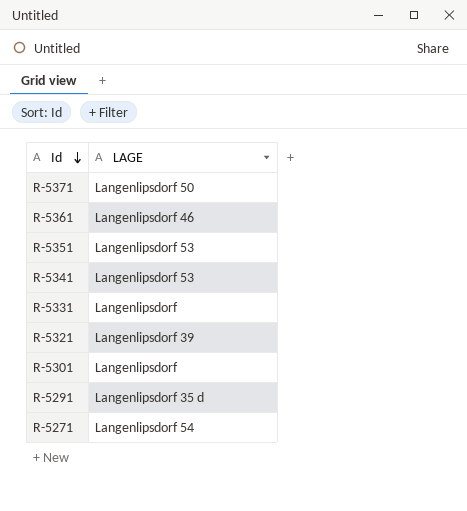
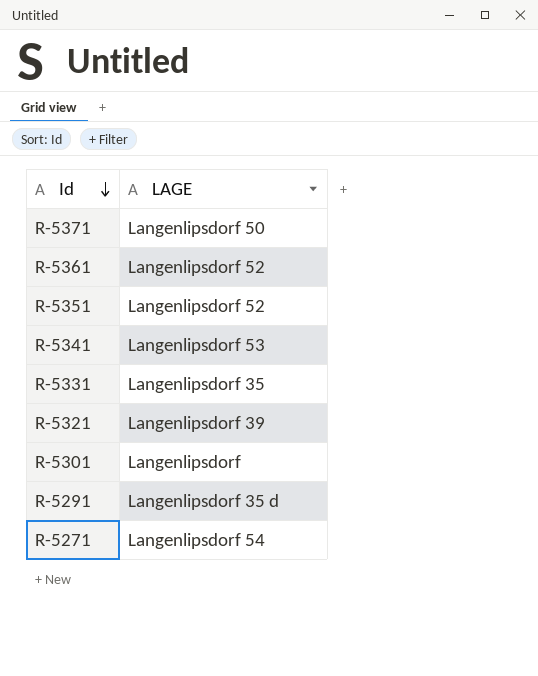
R-5361 | LAGE: Langenlipsdorf 46 -> Langenlipsdorf 52
R-5351 | LAGE: Langenlipsdorf 53 -> Langenlipsdorf 52
R-5331 | LAGE: Langenlipsdorf -> Langenlipsdorf 35

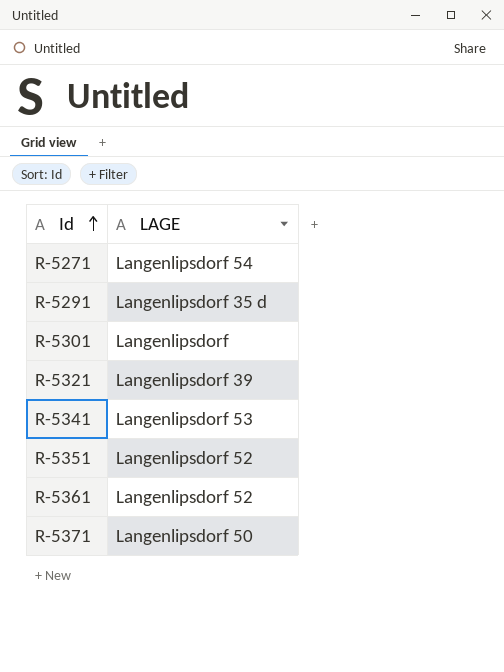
row order: Id descending -> Id ascending
row R-5331: Langenlipsdorf 35 -> none

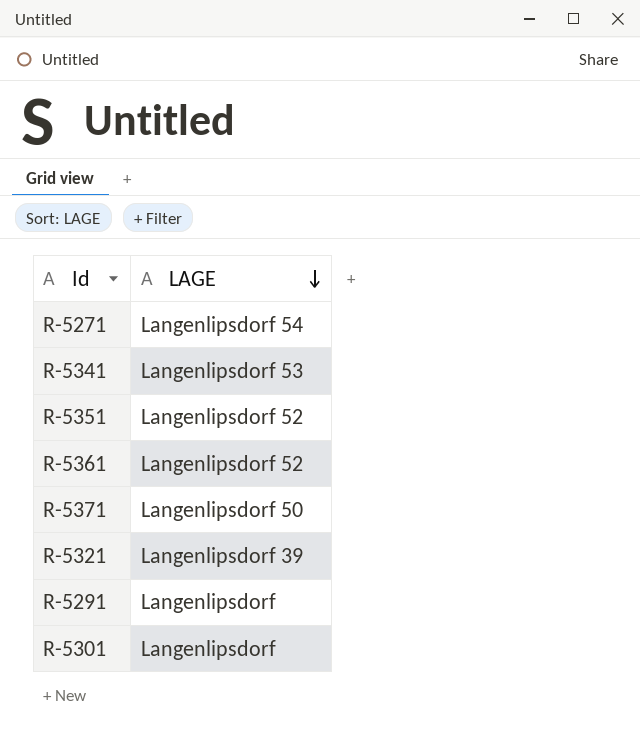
row order: Id ascending -> LAGE descending
R-5291 | LAGE: Langenlipsdorf 35 d -> Langenlipsdorf

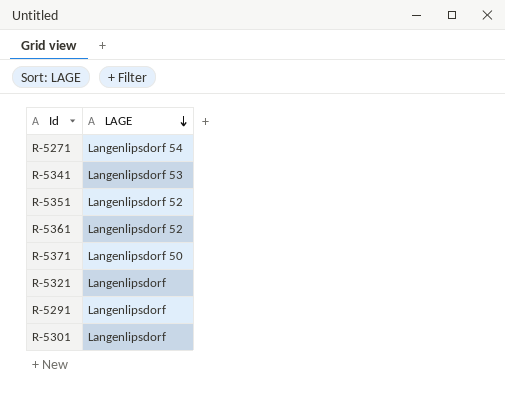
R-5321 | LAGE: Langenlipsdorf 39 -> Langenlipsdorf

